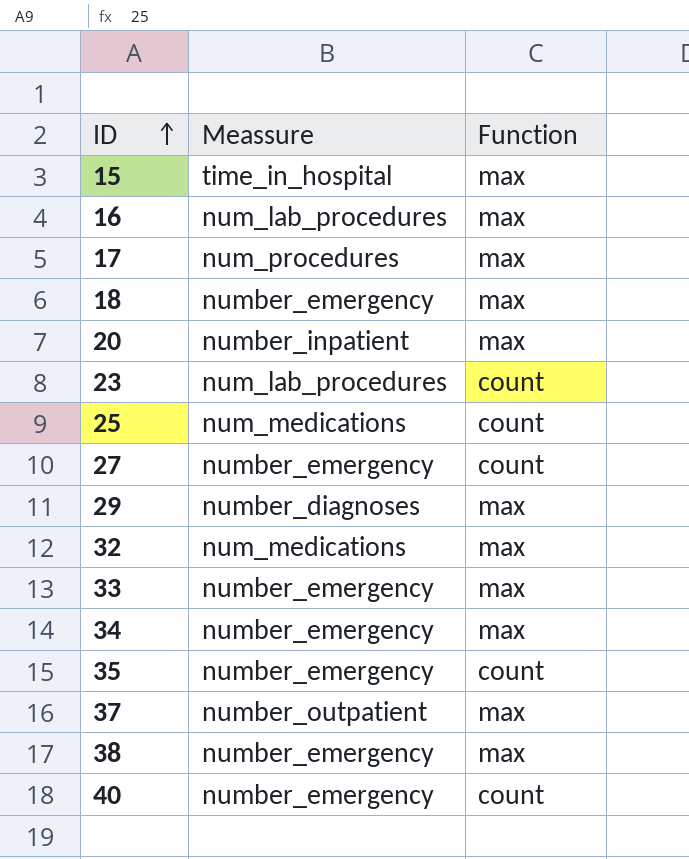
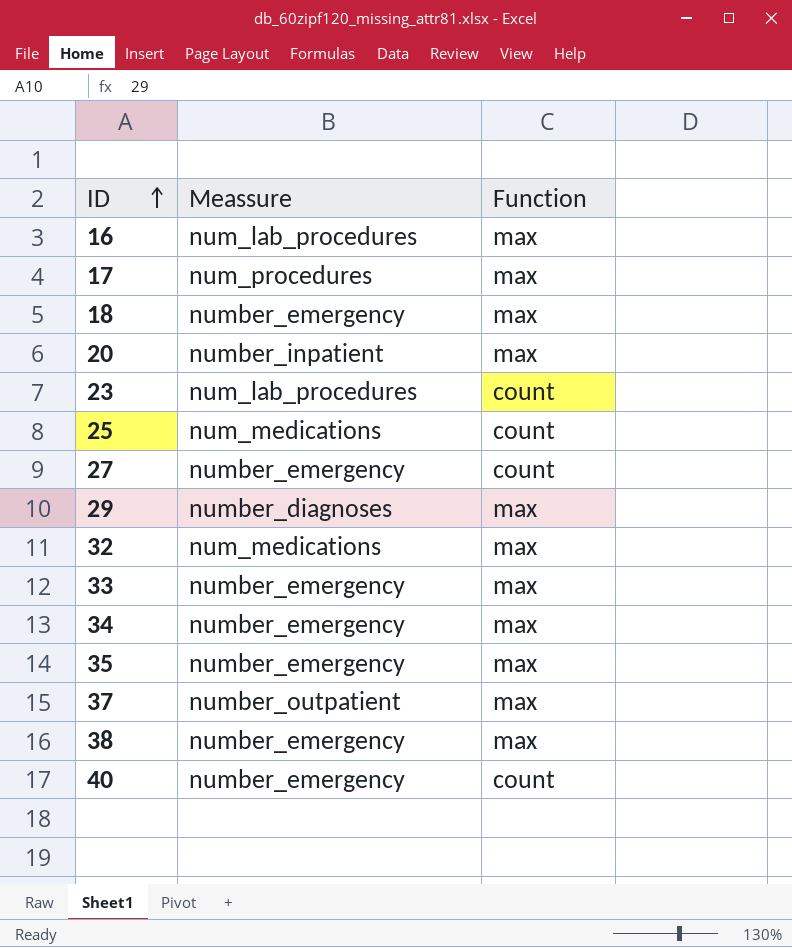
row 15: time_in_hospital | max -> none
35 | Function: count -> max

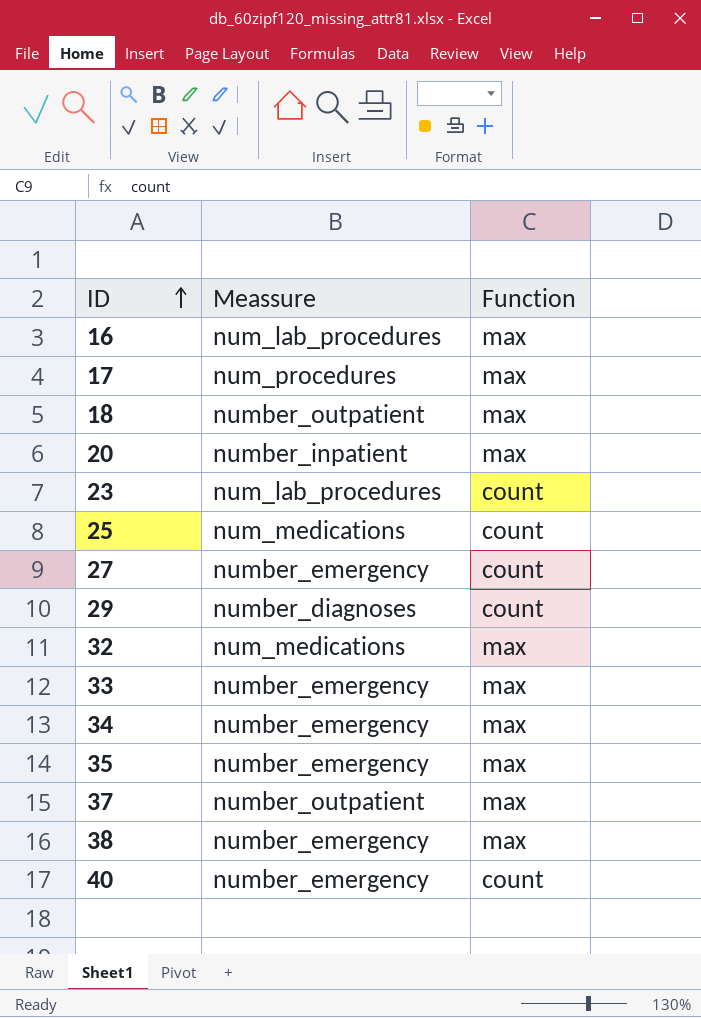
18 | Meassure: number_emergency -> number_outpatient
29 | Function: max -> count

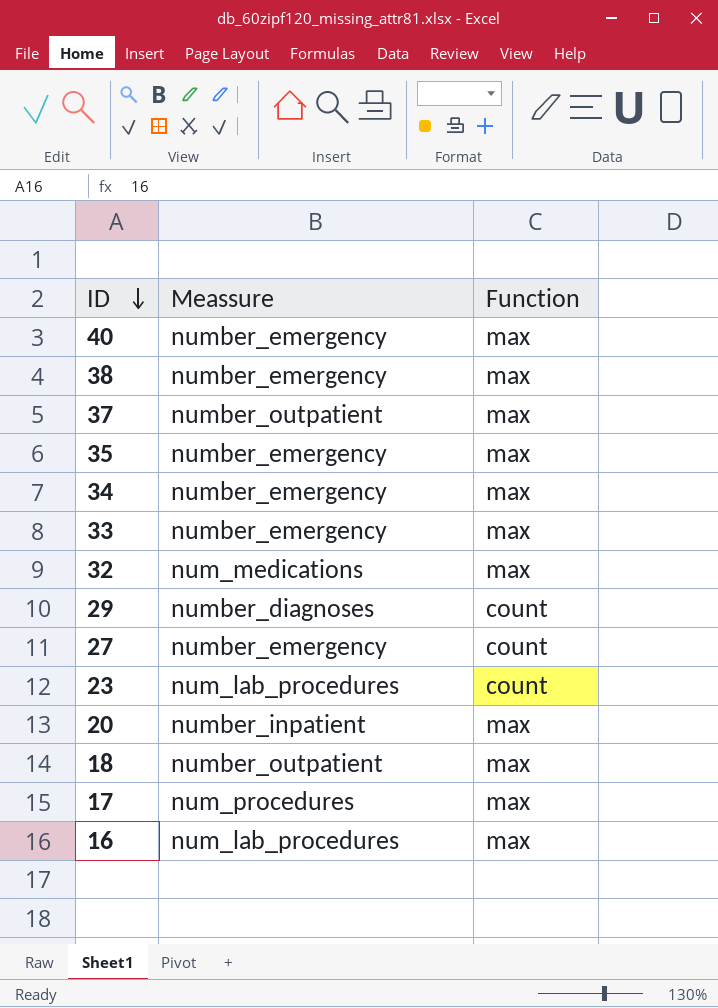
row order: ID ascending -> ID descending
row 25: num_medications | count -> none
40 | Function: count -> max

